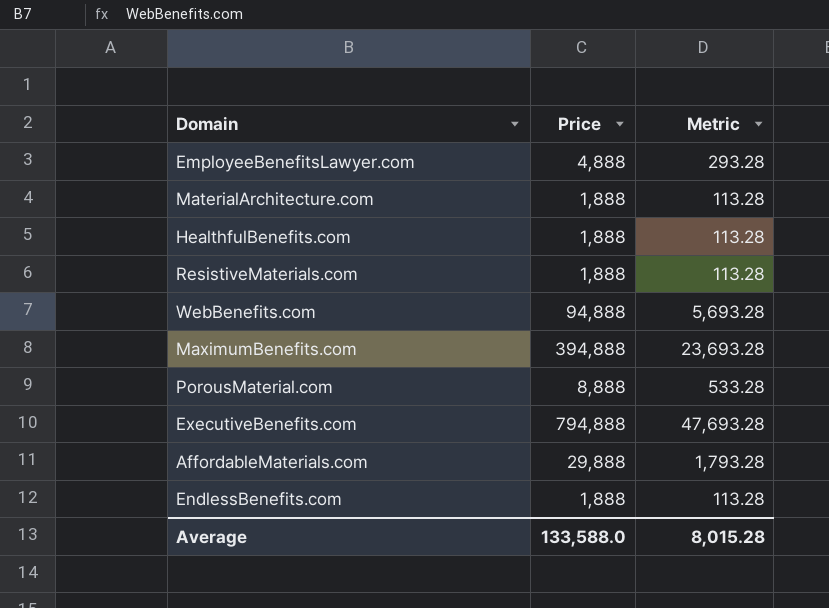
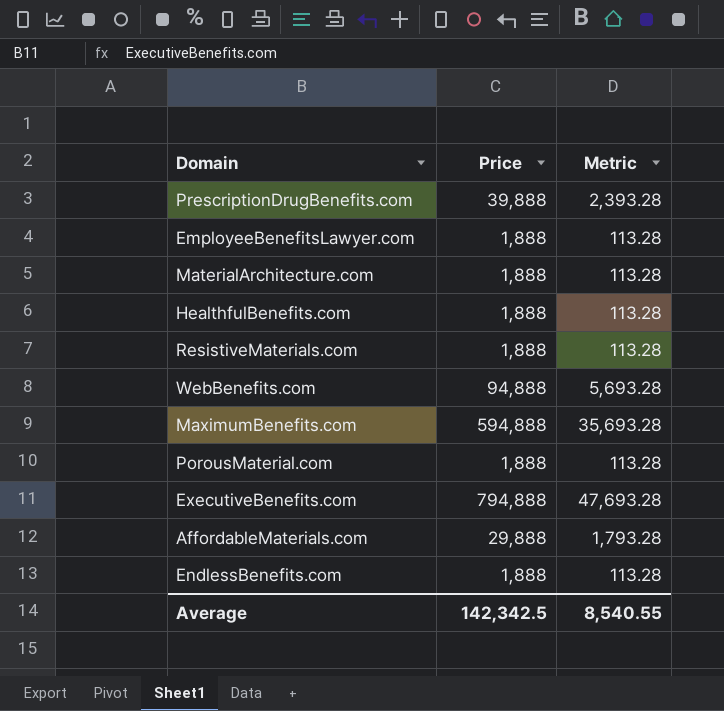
row PrescriptionDrugBenefits.com: none -> 39,888 | 2,393.28
EmployeeBenefitsLawyer.com | Price: 4,888 -> 1,888
EmployeeBenefitsLawyer.com | Metric: 293.28 -> 113.28
MaximumBenefits.com | Price: 394,888 -> 594,888
MaximumBenefits.com | Metric: 23,693.28 -> 35,693.28
PorousMaterial.com | Price: 8,888 -> 1,888
PorousMaterial.com | Metric: 533.28 -> 113.28
Average | Price: 133,588.0 -> 142,342.5
Average | Metric: 8,015.28 -> 8,540.55

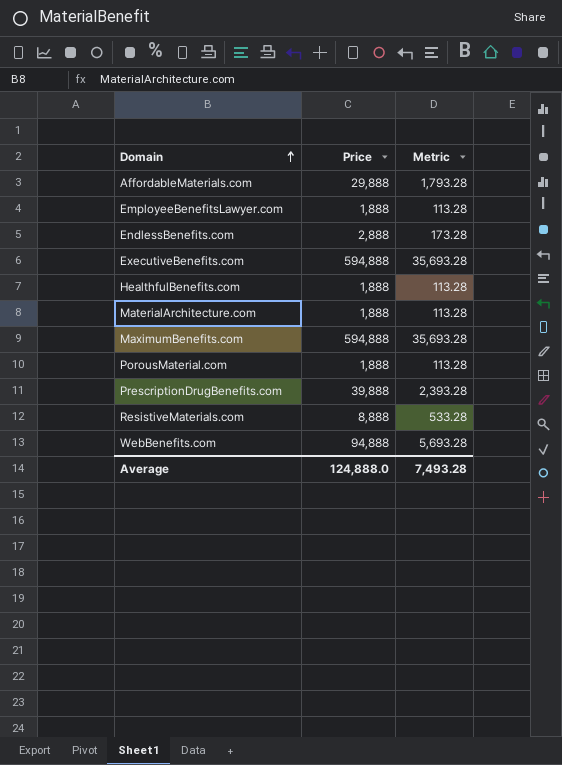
row order: none -> Domain ascending
EndlessBenefits.com | Price: 1,888 -> 2,888
EndlessBenefits.com | Metric: 113.28 -> 173.28
ExecutiveBenefits.com | Price: 794,888 -> 594,888
ExecutiveBenefits.com | Metric: 47,693.28 -> 35,693.28
ResistiveMaterials.com | Price: 1,888 -> 8,888
ResistiveMaterials.com | Metric: 113.28 -> 533.28
Average | Price: 142,342.5 -> 124,888.0
Average | Metric: 8,540.55 -> 7,493.28

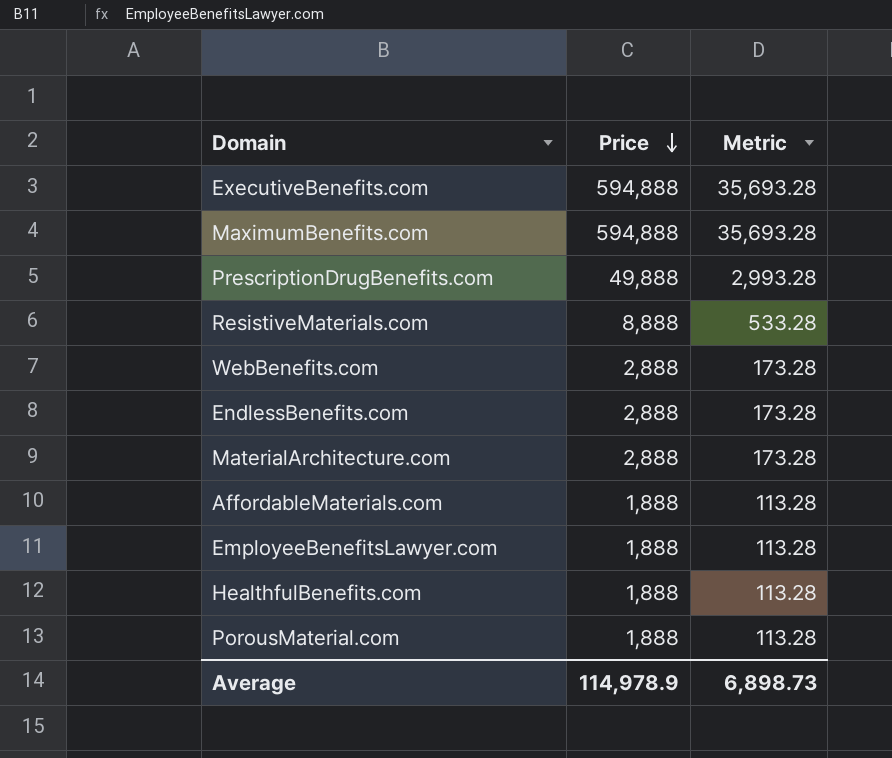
row order: Domain ascending -> Price descending
PrescriptionDrugBenefits.com | Price: 39,888 -> 49,888
PrescriptionDrugBenefits.com | Metric: 2,393.28 -> 2,993.28
WebBenefits.com | Price: 94,888 -> 2,888
WebBenefits.com | Metric: 5,693.28 -> 173.28
MaterialArchitecture.com | Price: 1,888 -> 2,888
MaterialArchitecture.com | Metric: 113.28 -> 173.28
AffordableMaterials.com | Price: 29,888 -> 1,888
AffordableMaterials.com | Metric: 1,793.28 -> 113.28
Average | Price: 124,888.0 -> 114,978.9
Average | Metric: 7,493.28 -> 6,898.73

